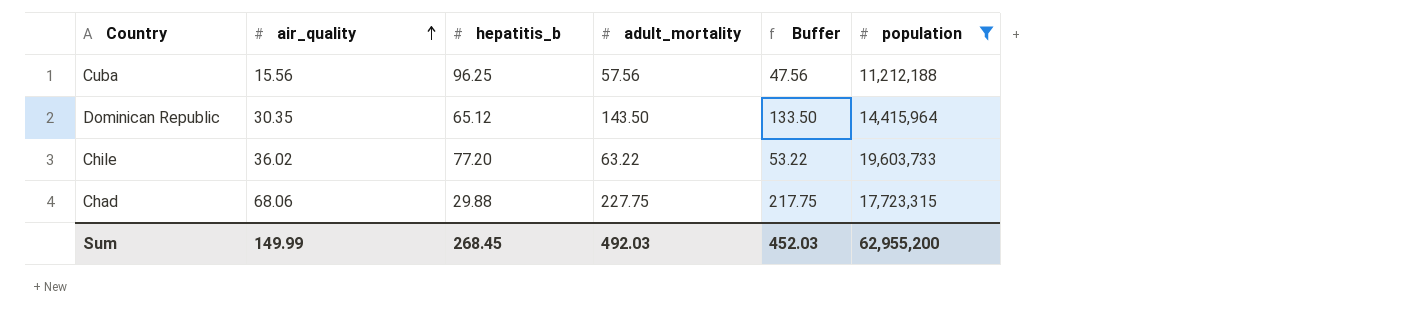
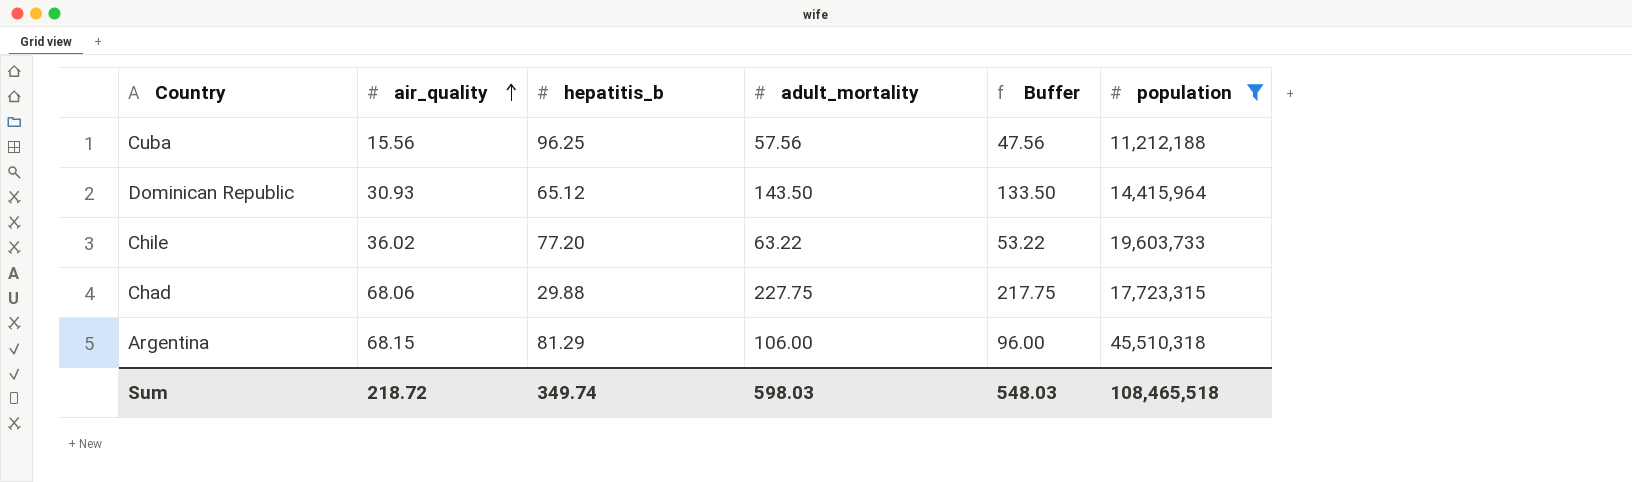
Dominican Republic | air_quality: 30.35 -> 30.93
row Argentina: none -> 68.15 | 81.29 | 106.00 | 96.00 | 45,510,318
Sum | air_quality: 149.99 -> 218.72
Sum | hepatitis_b: 268.45 -> 349.74
Sum | adult_mortality: 492.03 -> 598.03
Sum | Buffer: 452.03 -> 548.03
Sum | population: 62,955,200 -> 108,465,518

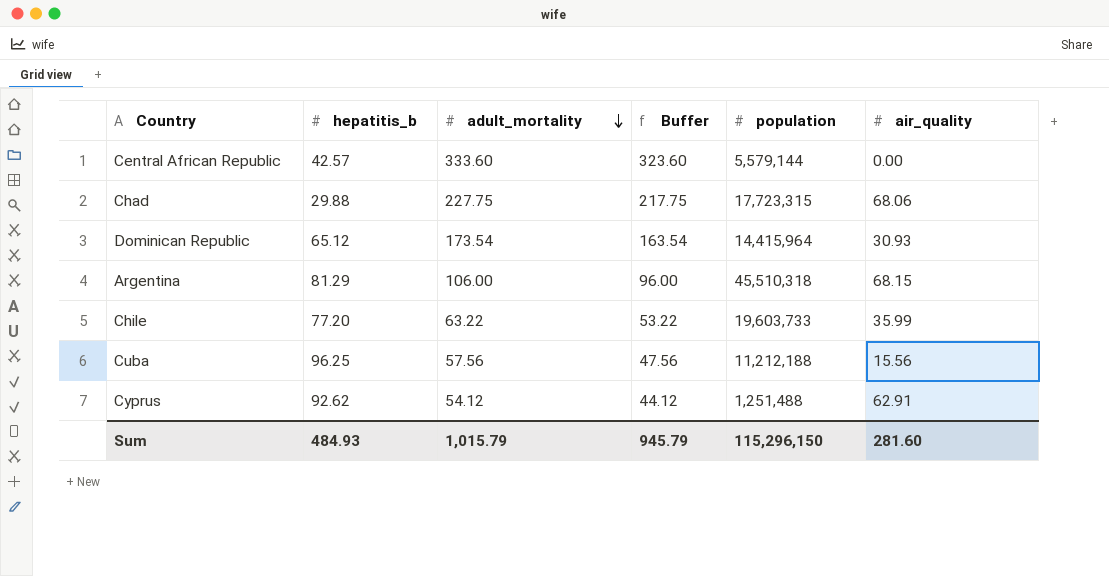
filter: population >= 11,212,188 -> none
row order: air_quality ascending -> adult_mortality descending
column air_quality | position: 2 -> 6
Dominican Republic | adult_mortality: 143.50 -> 173.54
Dominican Republic | Buffer: 133.50 -> 163.54
Chile | air_quality: 36.02 -> 35.99
Sum | hepatitis_b: 349.74 -> 484.93
Sum | adult_mortality: 598.03 -> 1,015.79
Sum | Buffer: 548.03 -> 945.79
Sum | population: 108,465,518 -> 115,296,150
Sum | air_quality: 218.72 -> 281.60

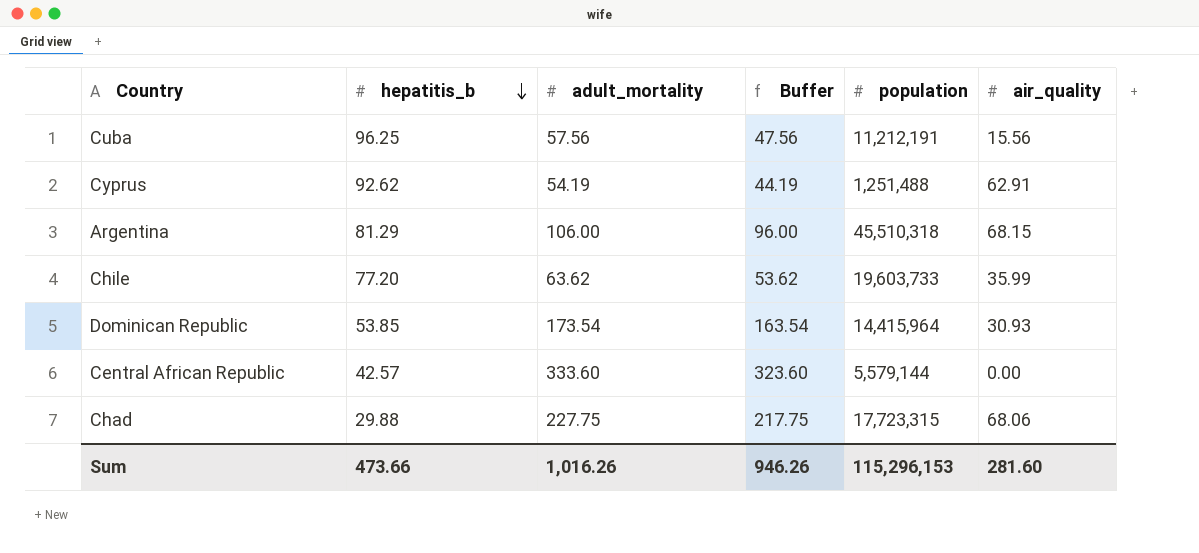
row order: adult_mortality descending -> hepatitis_b descending
Cuba | population: 11,212,188 -> 11,212,191
Cyprus | adult_mortality: 54.12 -> 54.19
Cyprus | Buffer: 44.12 -> 44.19
Chile | adult_mortality: 63.22 -> 63.62
Chile | Buffer: 53.22 -> 53.62
Dominican Republic | hepatitis_b: 65.12 -> 53.85
Sum | hepatitis_b: 484.93 -> 473.66
Sum | adult_mortality: 1,015.79 -> 1,016.26
Sum | Buffer: 945.79 -> 946.26
Sum | population: 115,296,150 -> 115,296,153

